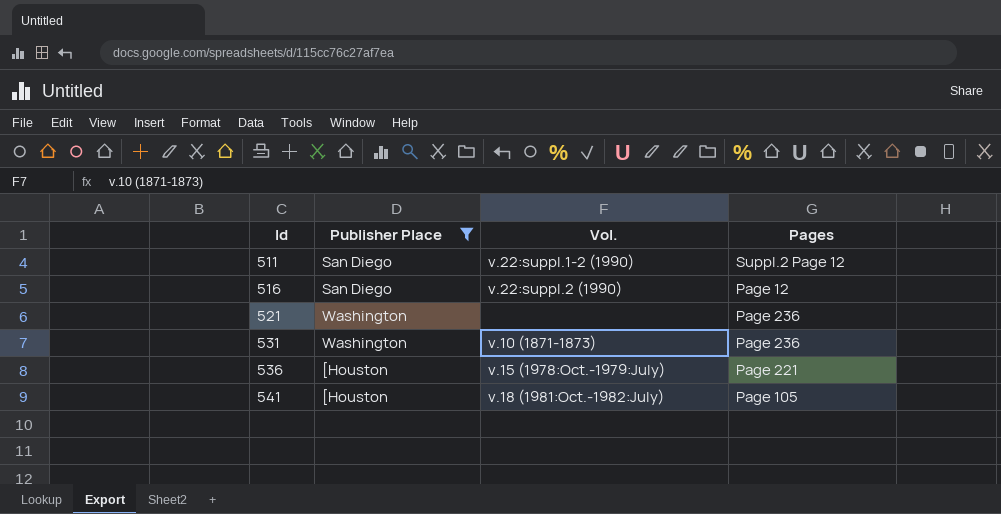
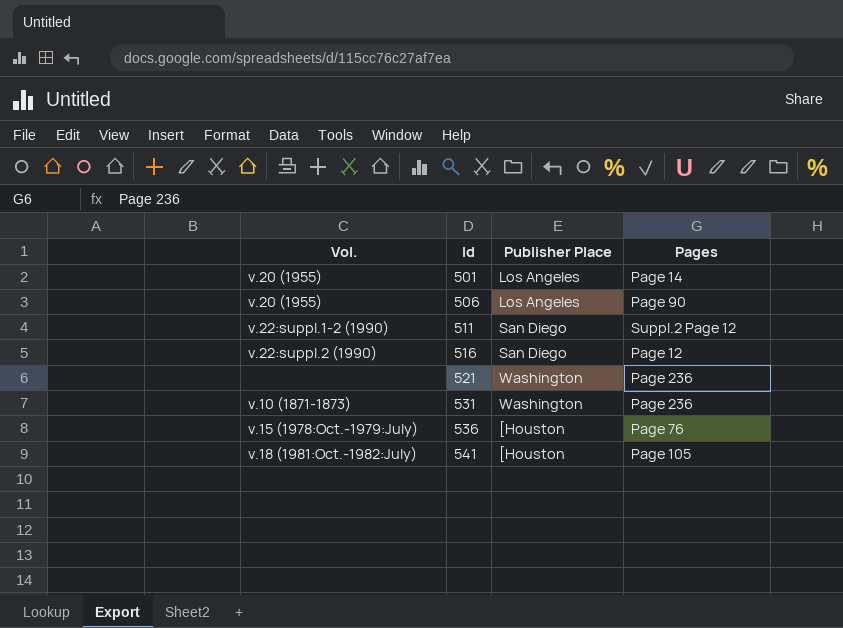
filter: Publisher Place != Los Angeles -> none
column Vol. | position: 3 -> 1
536 | Pages: Page 221 -> Page 76

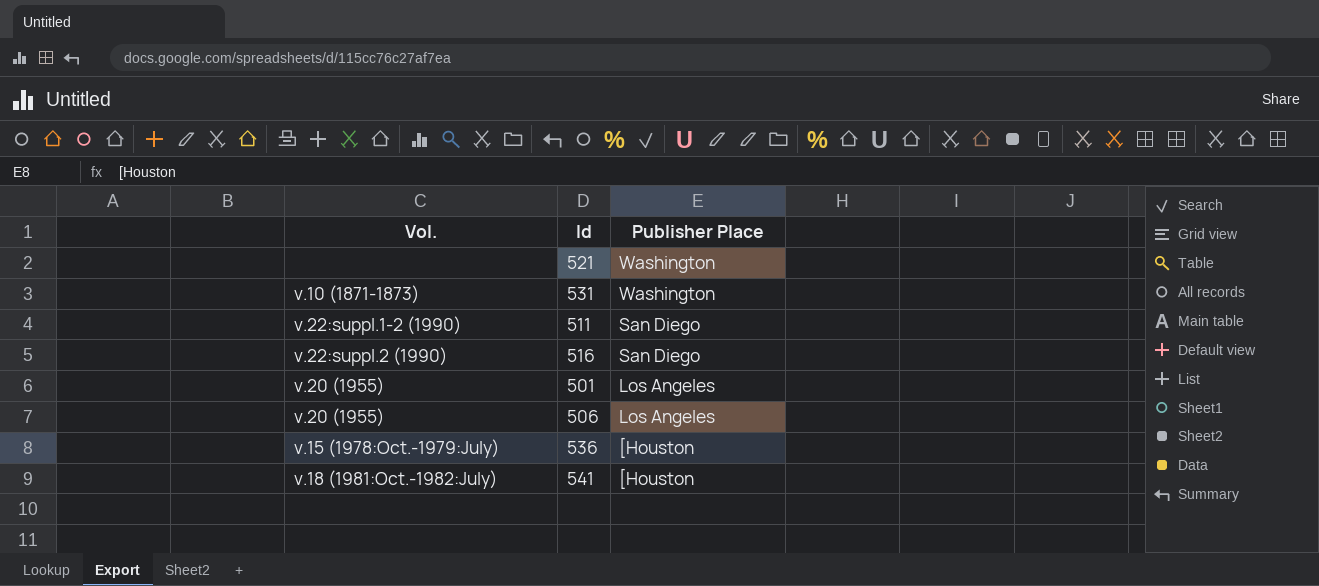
row order: Id ascending -> Publisher Place descending
column Pages | position: 4 -> none

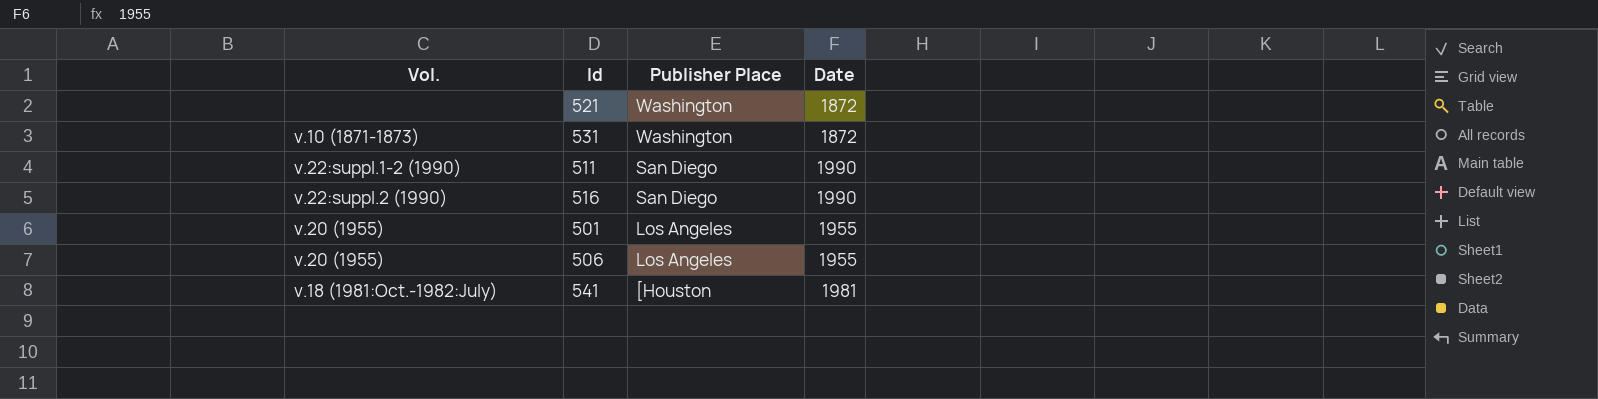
column Date | position: none -> 4
row 536: v.15 (1978:Oct.-1979:July) | [Houston -> none

